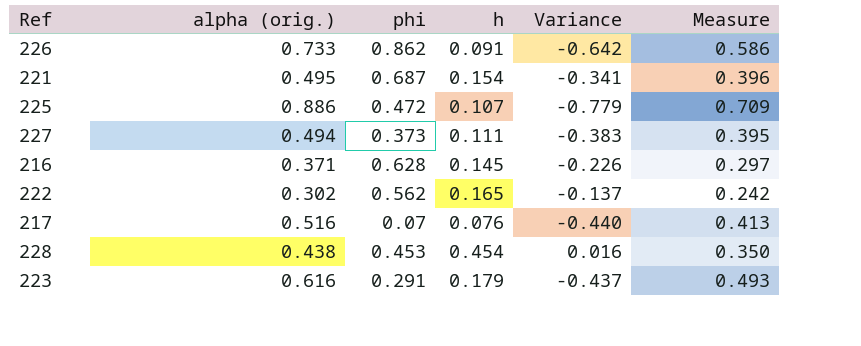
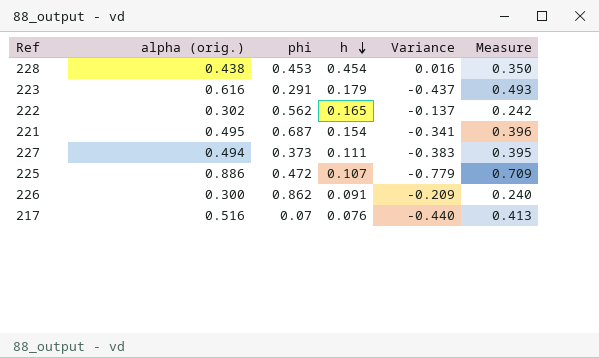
row order: none -> h descending
row 216: 0.371 | 0.628 | 0.145 | -0.226 | 0.297 -> none
226 | alpha (orig.): 0.733 -> 0.300
226 | Variance: -0.642 -> -0.209
226 | Measure: 0.586 -> 0.240

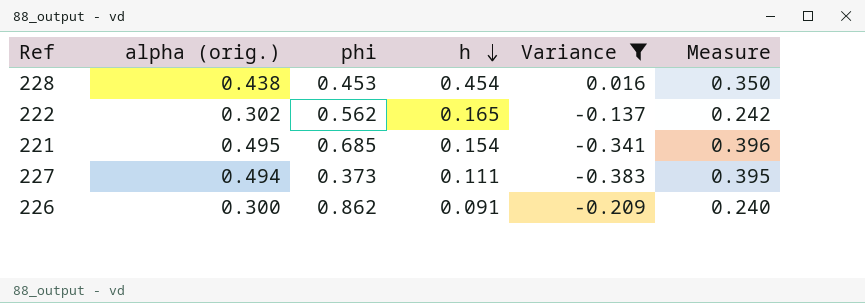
filter: none -> Variance >= -0.383
221 | phi: 0.687 -> 0.685

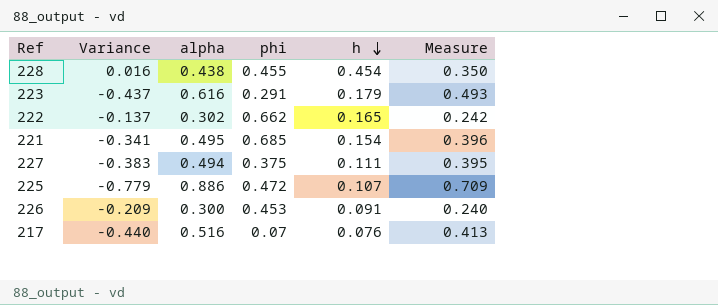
filter: Variance >= -0.383 -> none
column Variance | position: 5 -> 2
column name: alpha (orig.) -> alpha
228 | phi: 0.453 -> 0.455
222 | phi: 0.562 -> 0.662
227 | phi: 0.373 -> 0.375
226 | phi: 0.862 -> 0.453

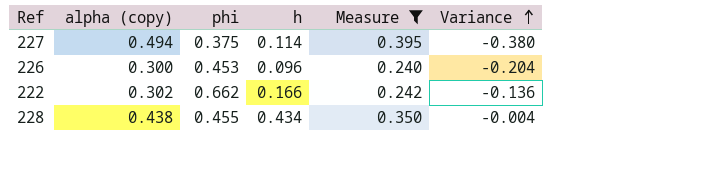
filter: none -> Measure <= 0.395
row order: h descending -> Variance ascending
column name: alpha -> alpha (copy)
column Variance | position: 2 -> 6
227 | h: 0.111 -> 0.114
227 | Variance: -0.383 -> -0.380
226 | h: 0.091 -> 0.096
226 | Variance: -0.209 -> -0.204
222 | h: 0.165 -> 0.166
222 | Variance: -0.137 -> -0.136
228 | h: 0.454 -> 0.434
228 | Variance: 0.016 -> -0.004

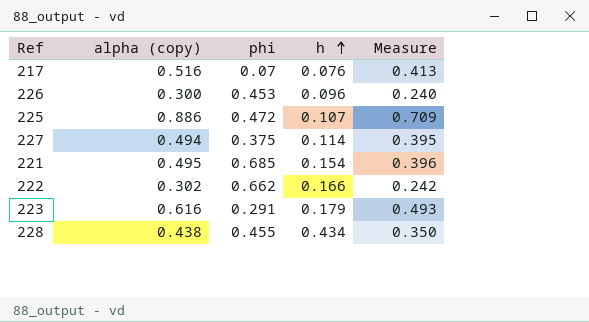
filter: Measure <= 0.395 -> none
row order: Variance ascending -> h ascending
column Variance | formula: [h] - [alpha (copy)] -> none

